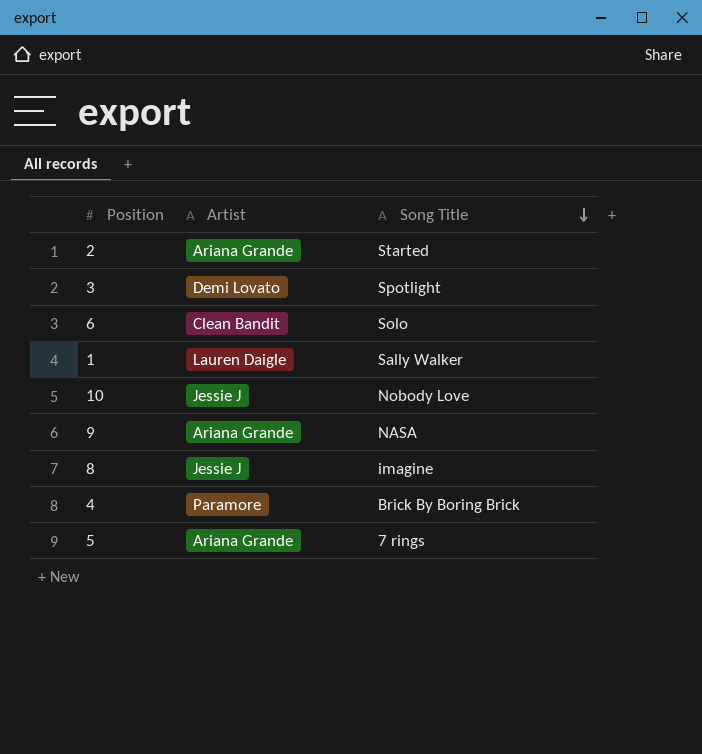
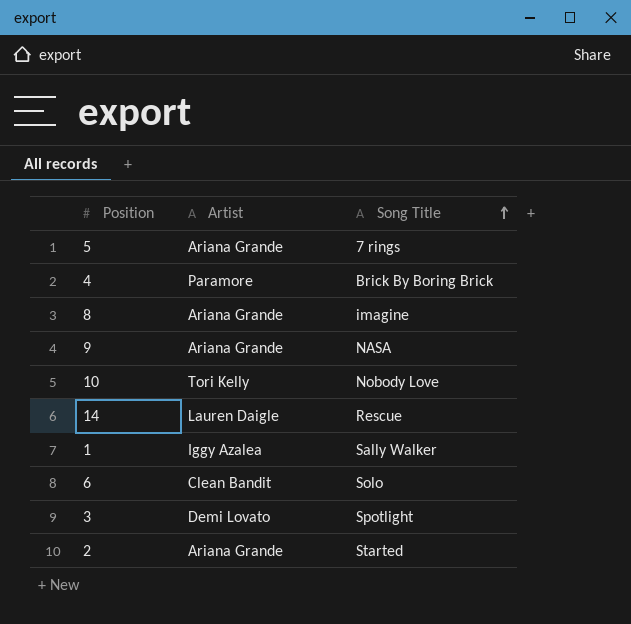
row order: Song Title descending -> Song Title ascending
8 | Artist: Jessie J -> Ariana Grande
10 | Artist: Jessie J -> Tori Kelly
row 14: none -> Lauren Daigle | Rescue
1 | Artist: Lauren Daigle -> Iggy Azalea

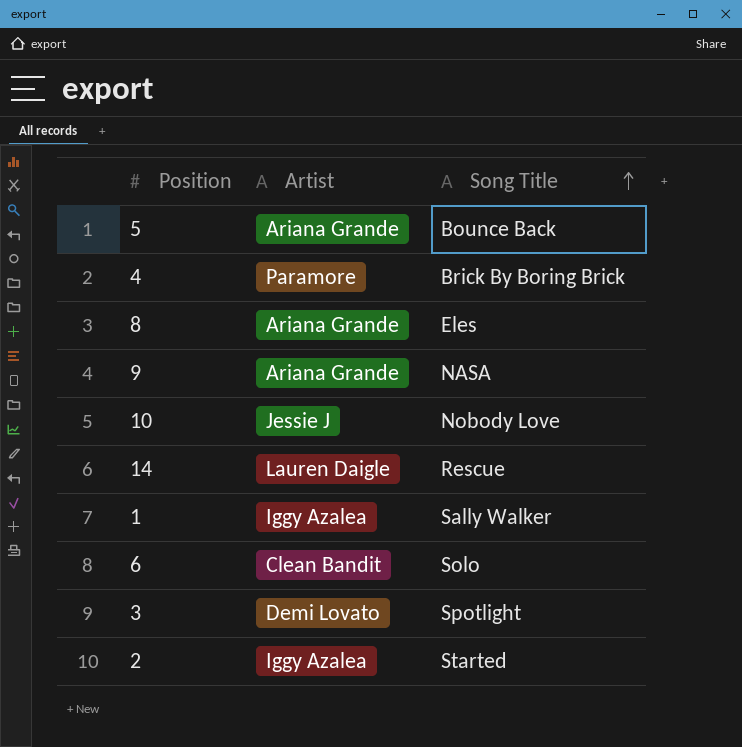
5 | Song Title: 7 rings -> Bounce Back
8 | Song Title: imagine -> Eles
10 | Artist: Tori Kelly -> Jessie J
2 | Artist: Ariana Grande -> Iggy Azalea

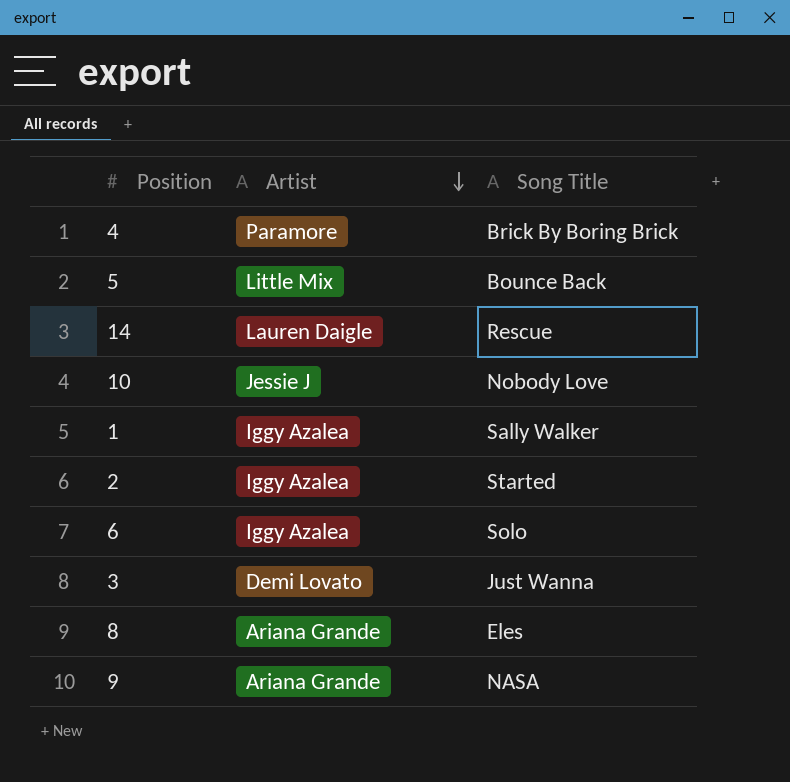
row order: Song Title ascending -> Artist descending
5 | Artist: Ariana Grande -> Little Mix
6 | Artist: Clean Bandit -> Iggy Azalea
3 | Song Title: Spotlight -> Just Wanna

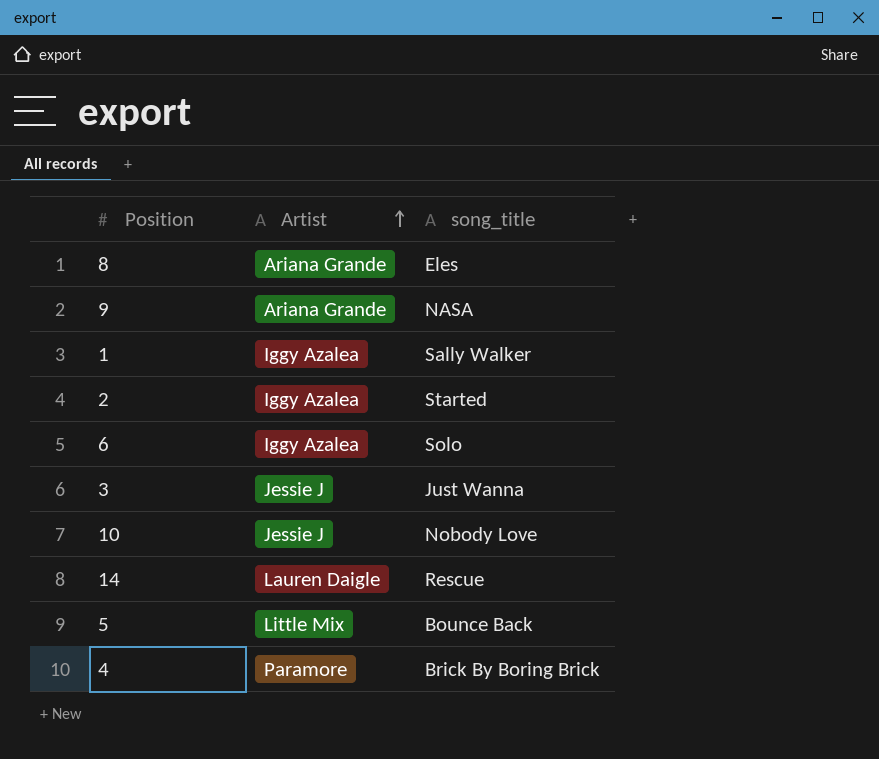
row order: Artist descending -> Artist ascending
column name: Song Title -> song_title
3 | Artist: Demi Lovato -> Jessie J

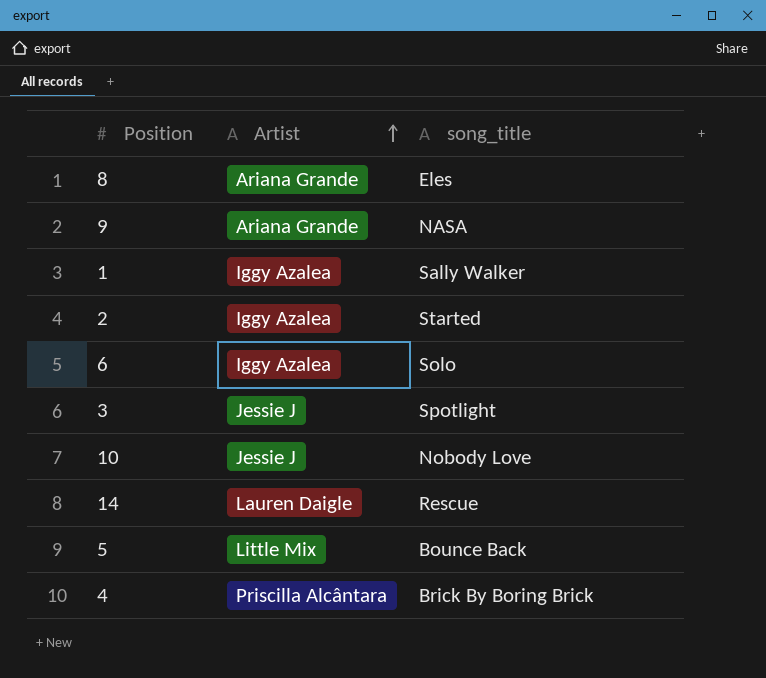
3 | song_title: Just Wanna -> Spotlight
4 | Artist: Paramore -> Priscilla Alcântara

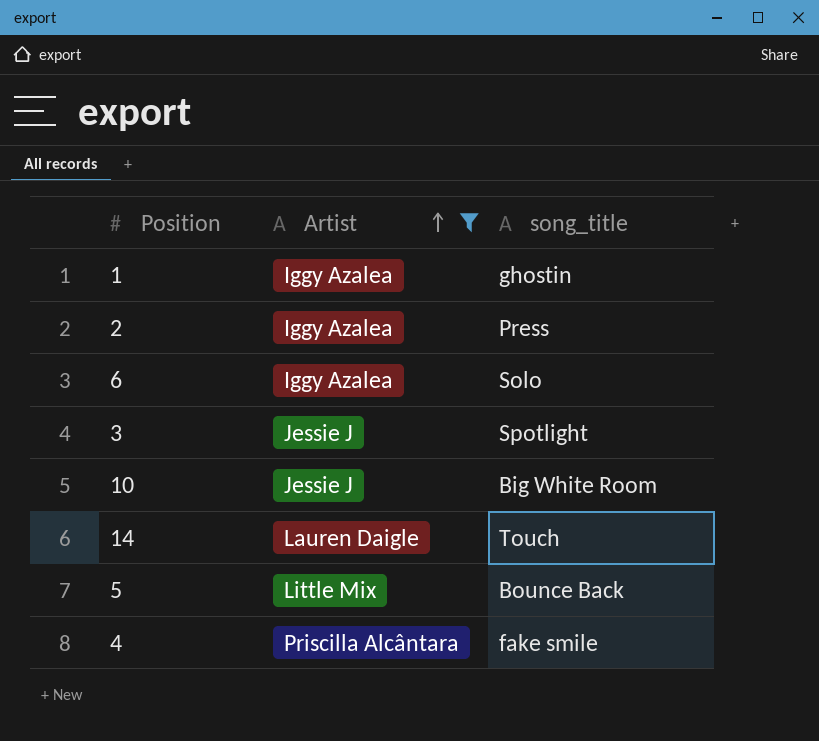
filter: none -> Artist != Ariana Grande
1 | song_title: Sally Walker -> ghostin
2 | song_title: Started -> Press
10 | song_title: Nobody Love -> Big White Room
14 | song_title: Rescue -> Touch
4 | song_title: Brick By Boring Brick -> fake smile

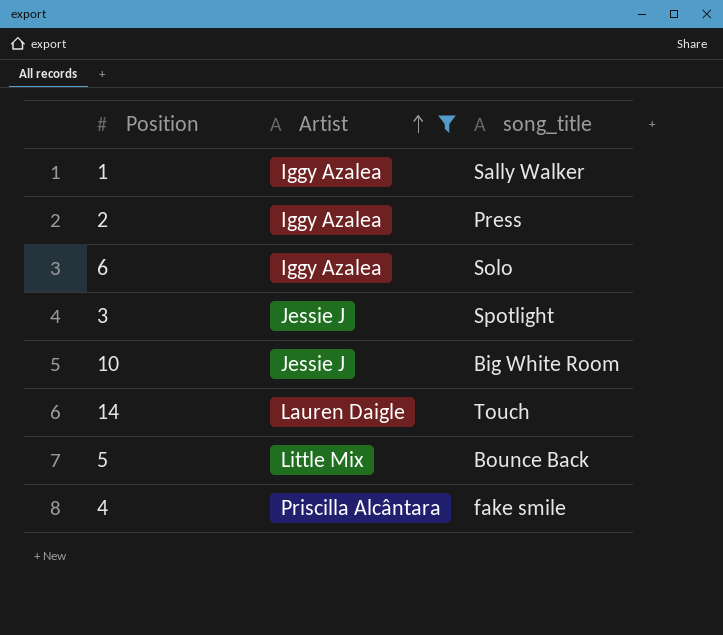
1 | song_title: ghostin -> Sally Walker

